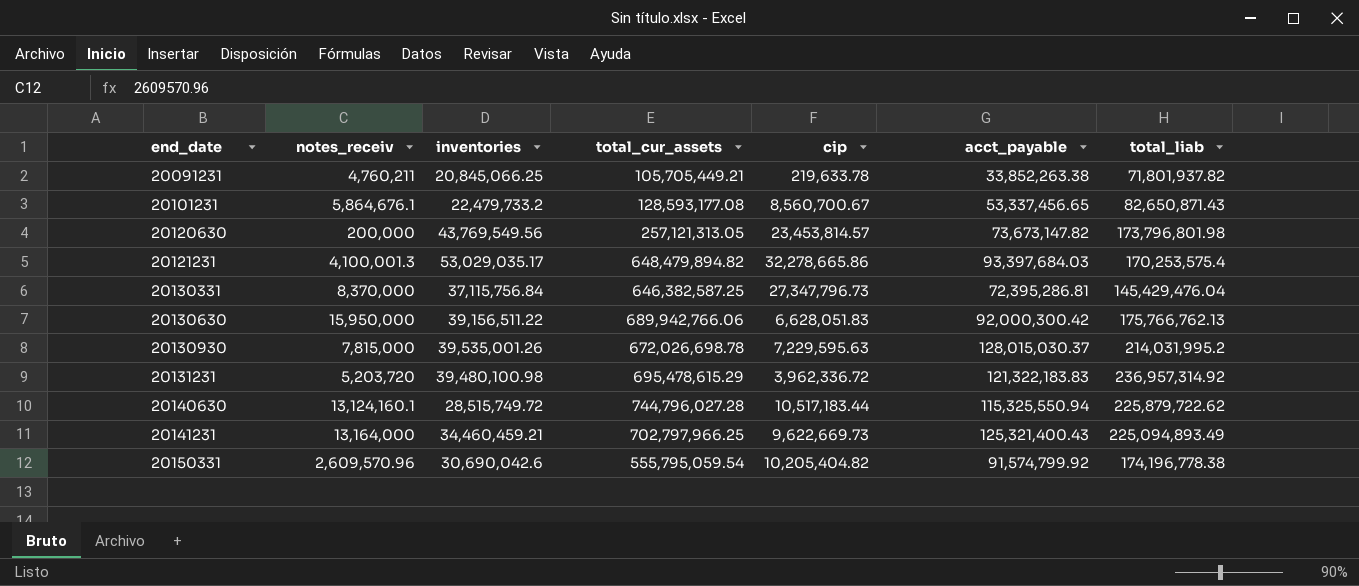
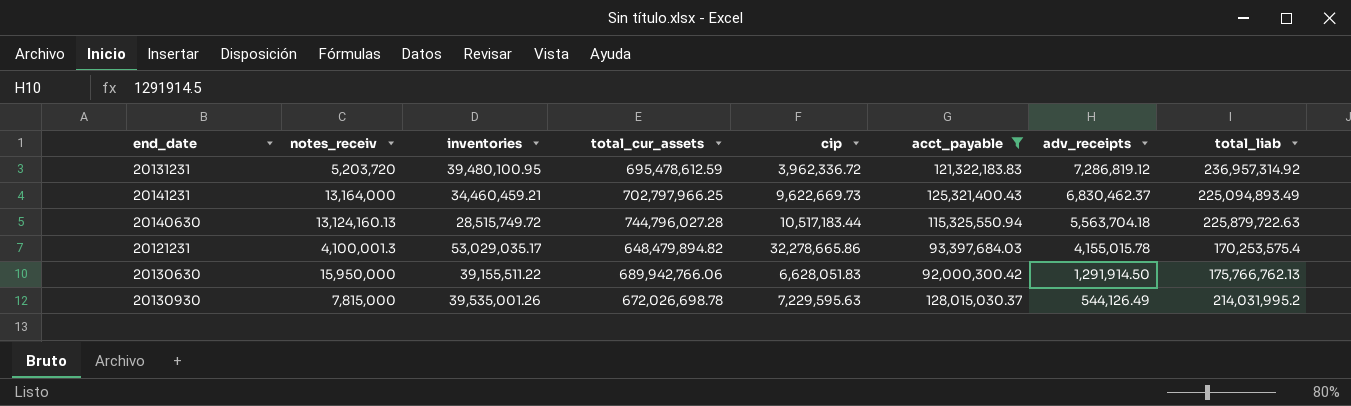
filter: none -> acct_payable >= 92,000,300.42
row order: end_date ascending -> adv_receipts descending
column adv_receipts | position: none -> 7
20131231 | inventories: 39,480,100.98 -> 39,480,100.95
20131231 | total_cur_assets: 695,478,615.29 -> 695,478,612.59
20140630 | notes_receiv: 13,124,160.1 -> 13,124,160.13
20140630 | total_liab: 225,879,722.62 -> 225,879,722.63
20130630 | inventories: 39,156,511.22 -> 39,155,511.22

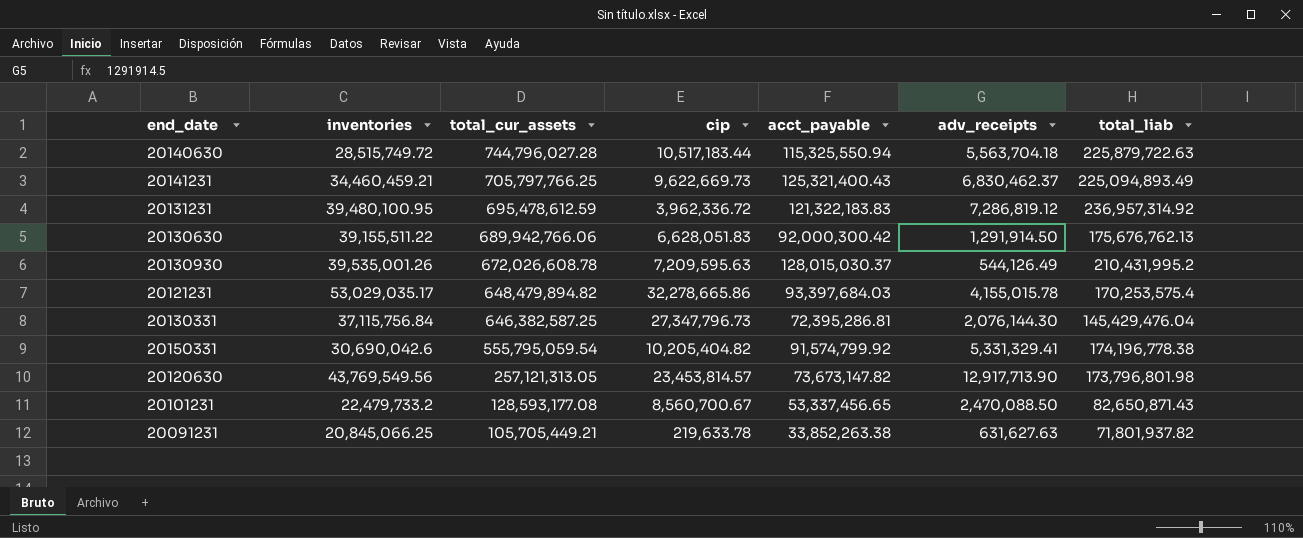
filter: acct_payable >= 92,000,300.42 -> none
row order: adv_receipts descending -> total_cur_assets descending
column notes_receiv | position: 2 -> none
20141231 | total_cur_assets: 702,797,966.25 -> 705,797,766.25
20130630 | total_liab: 175,766,762.13 -> 175,676,762.13
20130930 | total_cur_assets: 672,026,698.78 -> 672,026,608.78
20130930 | cip: 7,229,595.63 -> 7,209,595.63
20130930 | total_liab: 214,031,995.2 -> 210,431,995.2

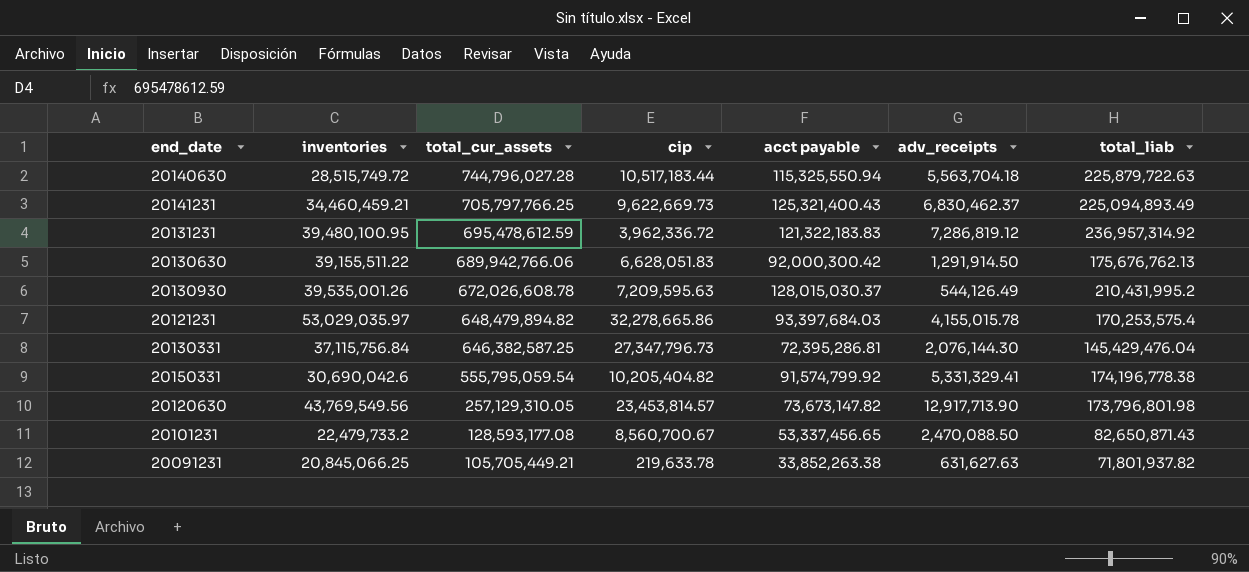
column name: acct_payable -> acct payable
20121231 | inventories: 53,029,035.17 -> 53,029,035.97
20120630 | total_cur_assets: 257,121,313.05 -> 257,129,310.05

